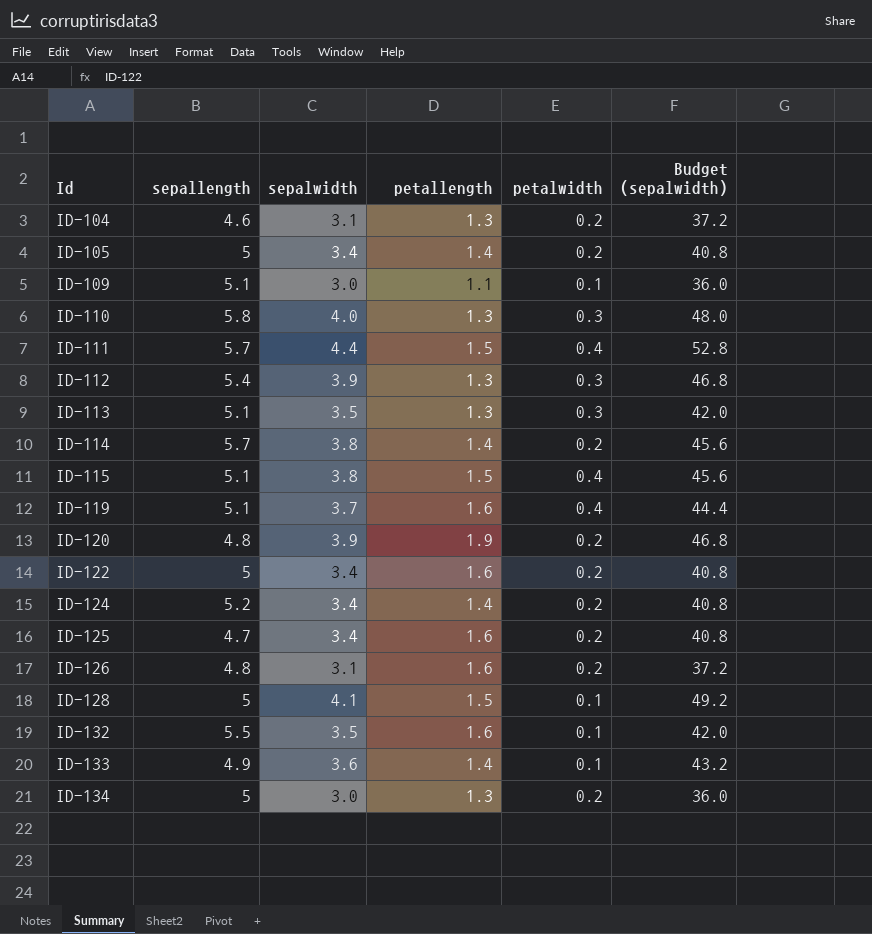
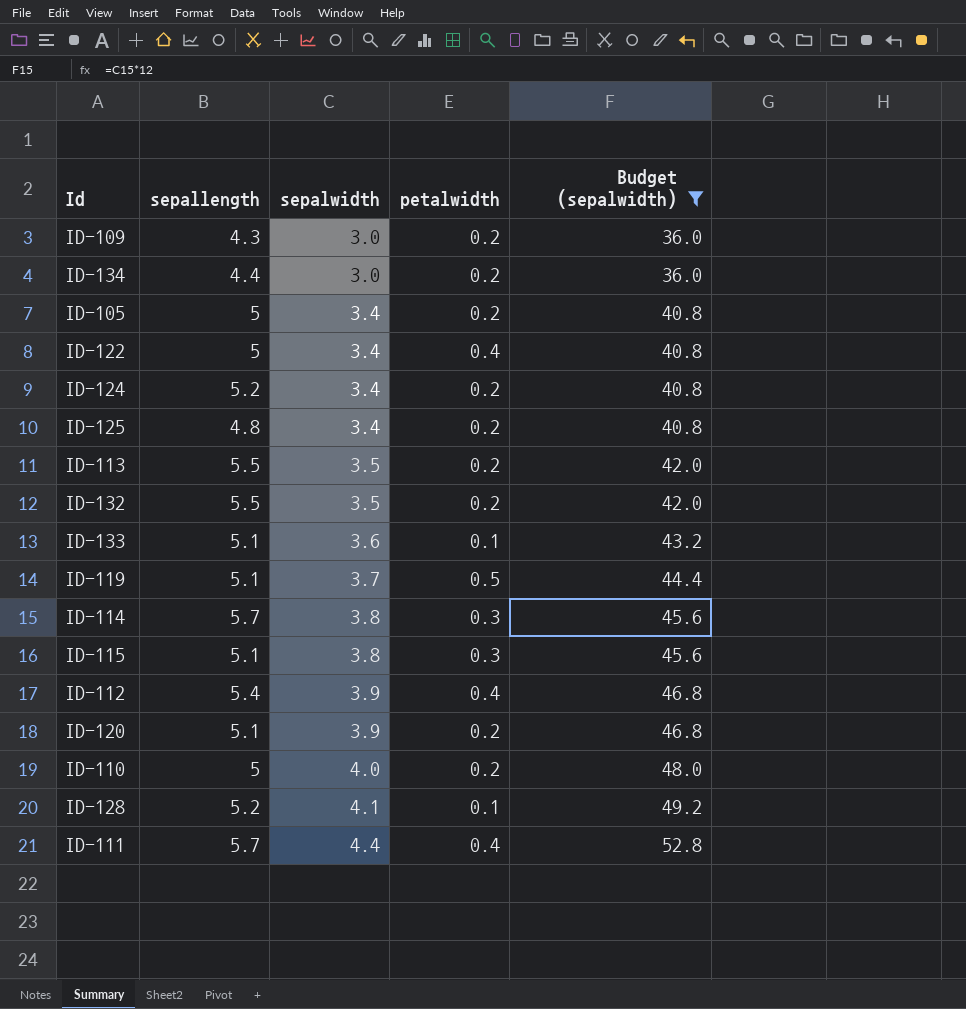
filter: none -> Budget (sepalwidth) != 37.2
row order: Id ascending -> sepalwidth ascending
column petallength | position: 4 -> none
ID-109 | sepallength: 5.1 -> 4.3
ID-109 | petalwidth: 0.1 -> 0.2
ID-134 | sepallength: 5 -> 4.4
ID-122 | petalwidth: 0.2 -> 0.4
ID-125 | sepallength: 4.7 -> 4.8
ID-113 | sepallength: 5.1 -> 5.5
ID-113 | petalwidth: 0.3 -> 0.2
ID-132 | petalwidth: 0.1 -> 0.2
ID-133 | sepallength: 4.9 -> 5.1
ID-119 | petalwidth: 0.4 -> 0.5
ID-114 | petalwidth: 0.2 -> 0.3
ID-115 | petalwidth: 0.4 -> 0.3
ID-112 | petalwidth: 0.3 -> 0.4
ID-120 | sepallength: 4.8 -> 5.1
ID-110 | sepallength: 5.8 -> 5
ID-110 | petalwidth: 0.3 -> 0.2
ID-128 | sepallength: 5 -> 5.2

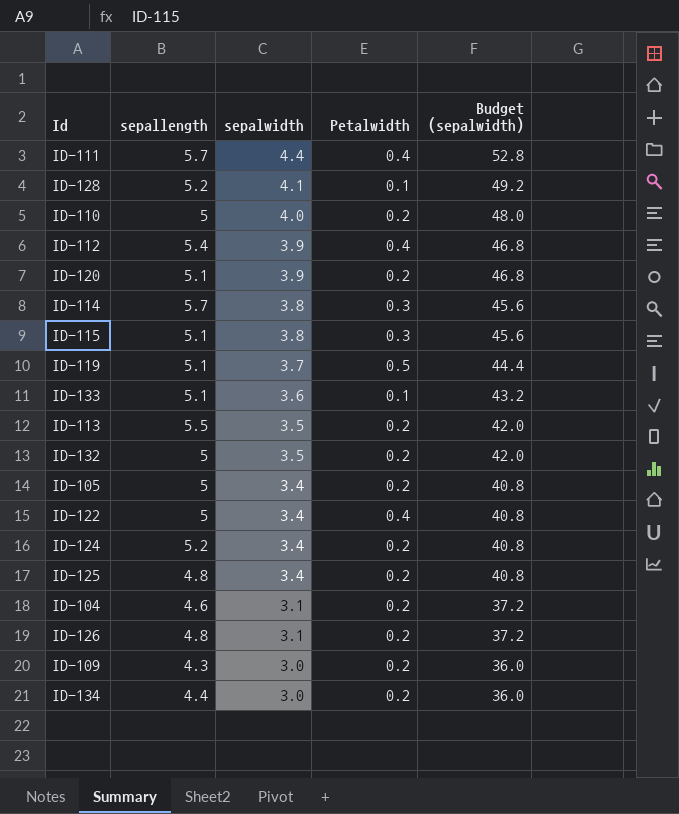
filter: Budget (sepalwidth) != 37.2 -> none
row order: sepalwidth ascending -> sepalwidth descending
column name: petalwidth -> Petalwidth
ID-132 | sepallength: 5.5 -> 5

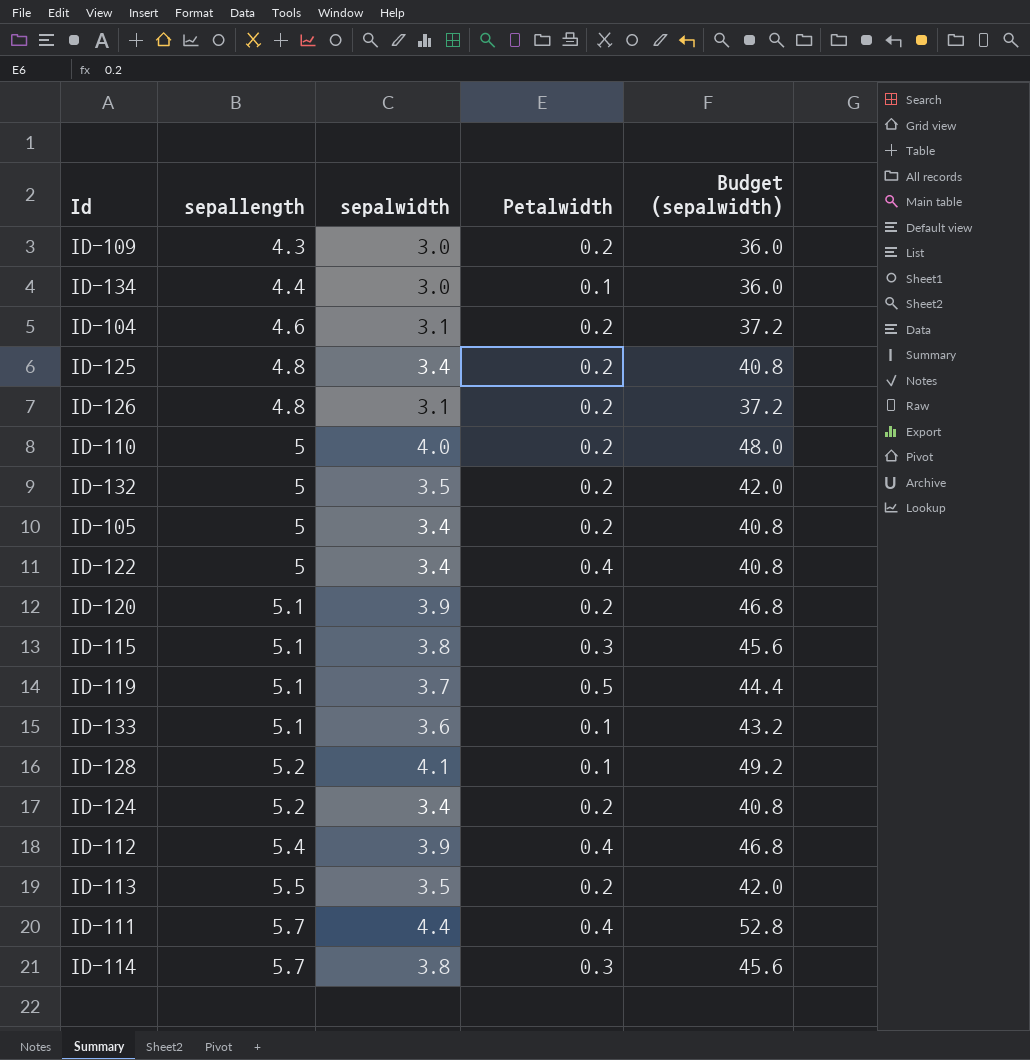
row order: sepalwidth descending -> sepallength ascending
ID-134 | Petalwidth: 0.2 -> 0.1

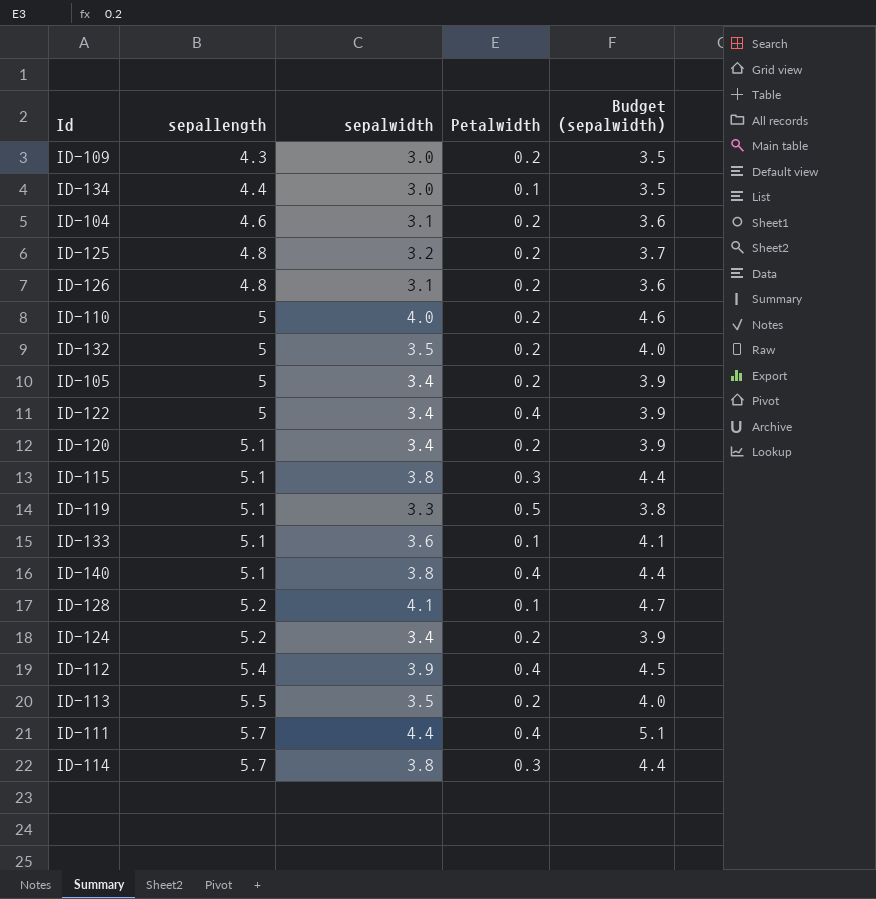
column Budget (sepalwidth) | formula: [sepalwidth] * 12 -> [sepalwidth] * 1.15
ID-125 | sepalwidth: 3.4 -> 3.2
ID-120 | sepalwidth: 3.9 -> 3.4
ID-119 | sepalwidth: 3.7 -> 3.3
row ID-140: none -> 5.1 | 3.8 | 0.4 | 4.4

